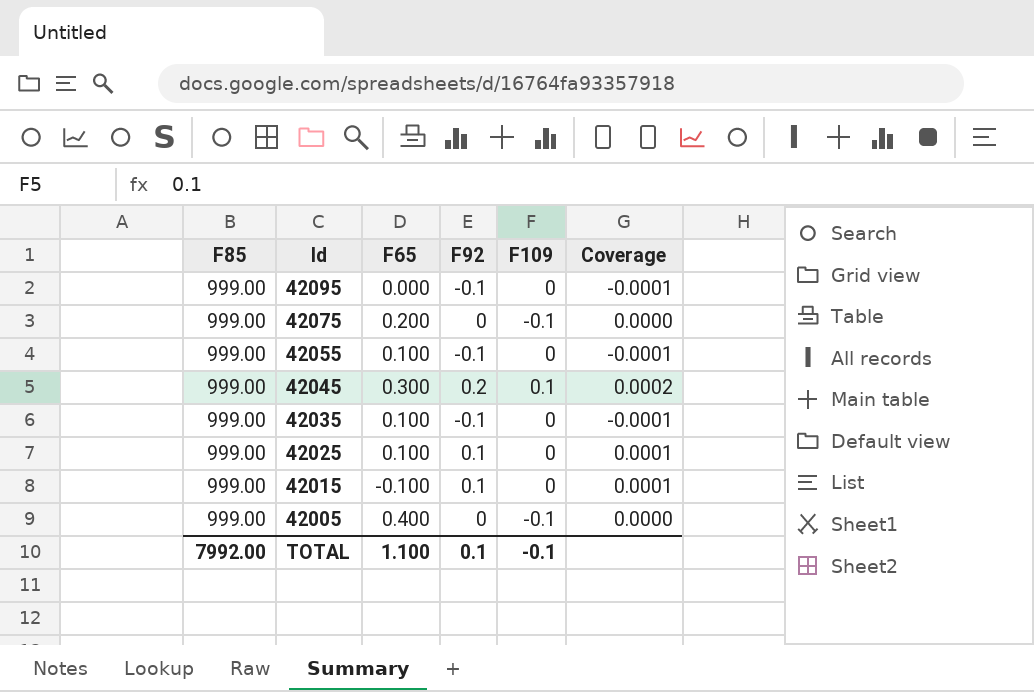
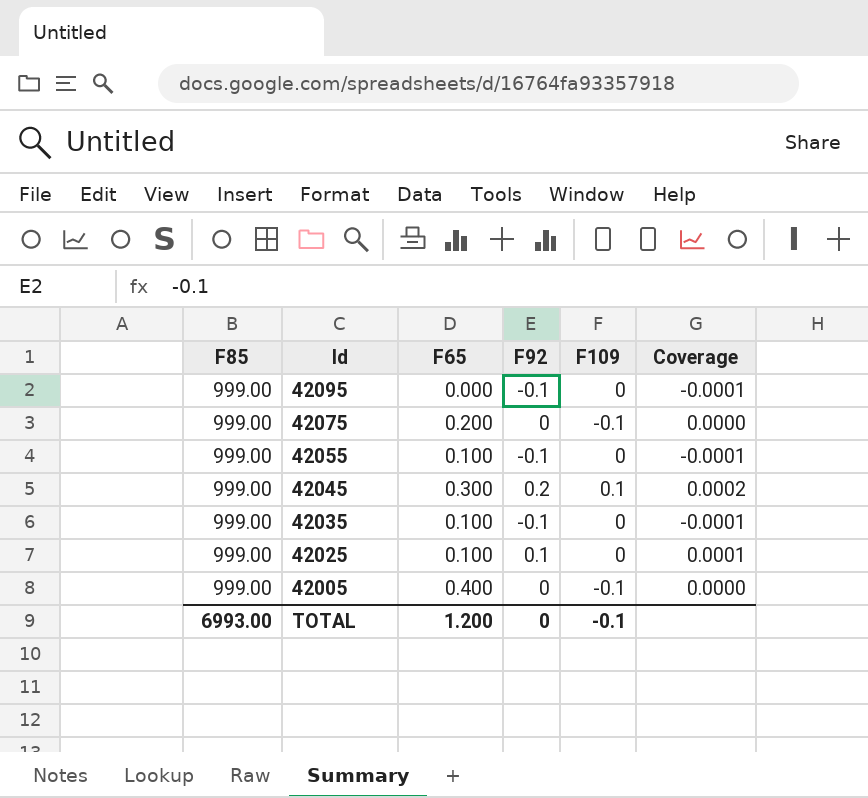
row 42015: 999.00 | -0.100 | 0.1 | 0 | 0.0001 -> none
TOTAL | F85: 7992.00 -> 6993.00
TOTAL | F65: 1.100 -> 1.200
TOTAL | F92: 0.1 -> 0

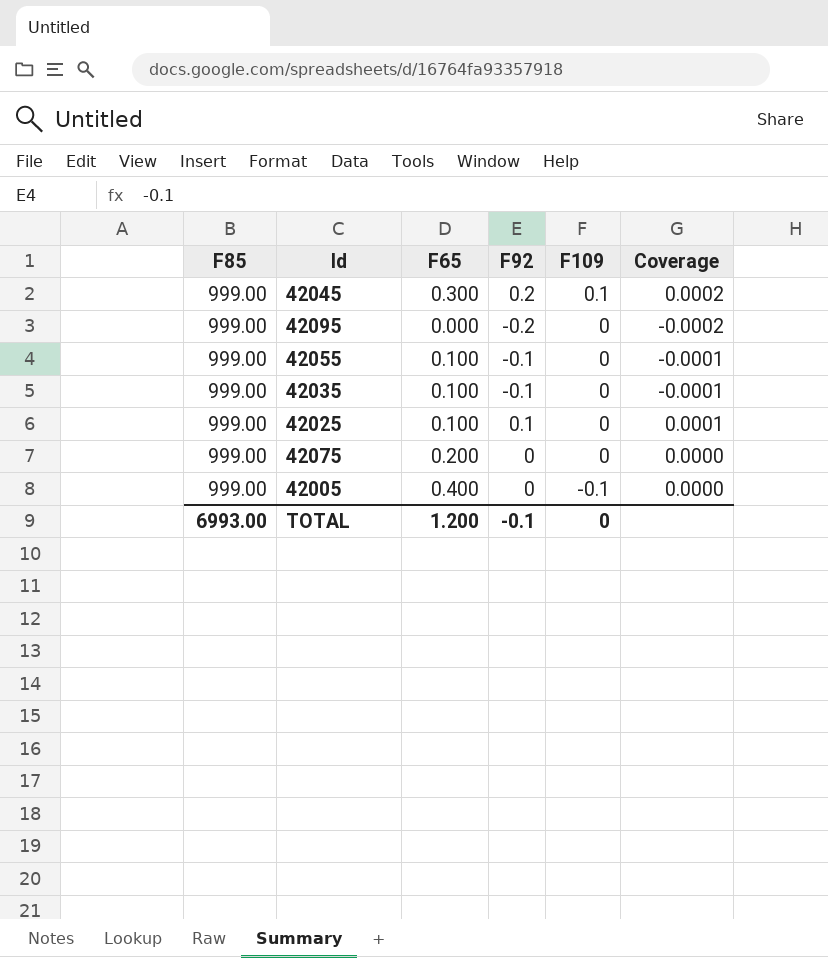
row order: Id descending -> F109 descending
42095 | F92: -0.1 -> -0.2
42095 | Coverage: -0.0001 -> -0.0002
42075 | F109: -0.1 -> 0
TOTAL | F92: 0 -> -0.1
TOTAL | F109: -0.1 -> 0

